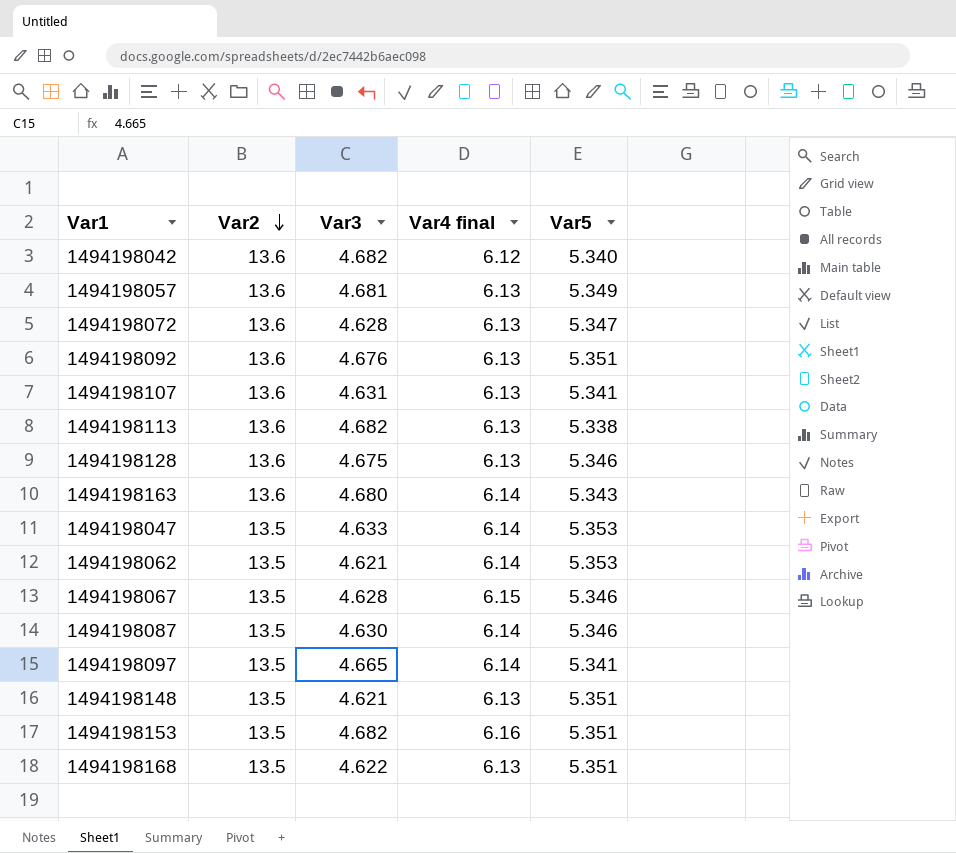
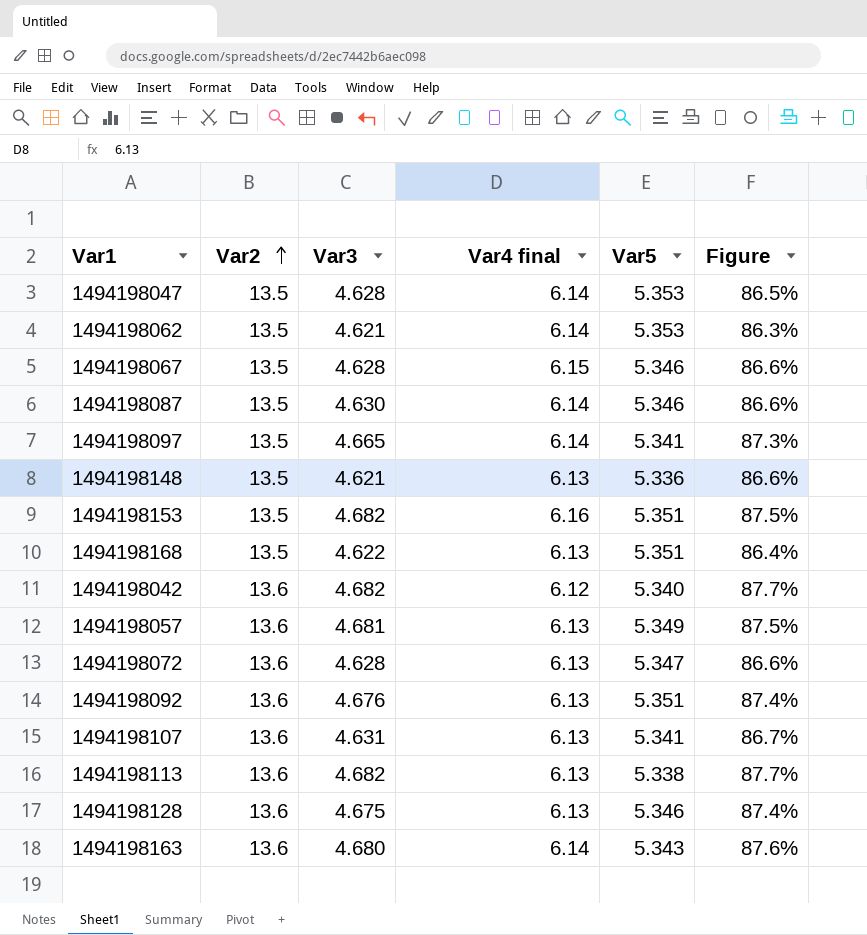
row order: Var2 descending -> Var2 ascending
column Figure | formula: none -> [Var3] / [Var5]
1494198047 | Var3: 4.633 -> 4.628
1494198148 | Var5: 5.351 -> 5.336

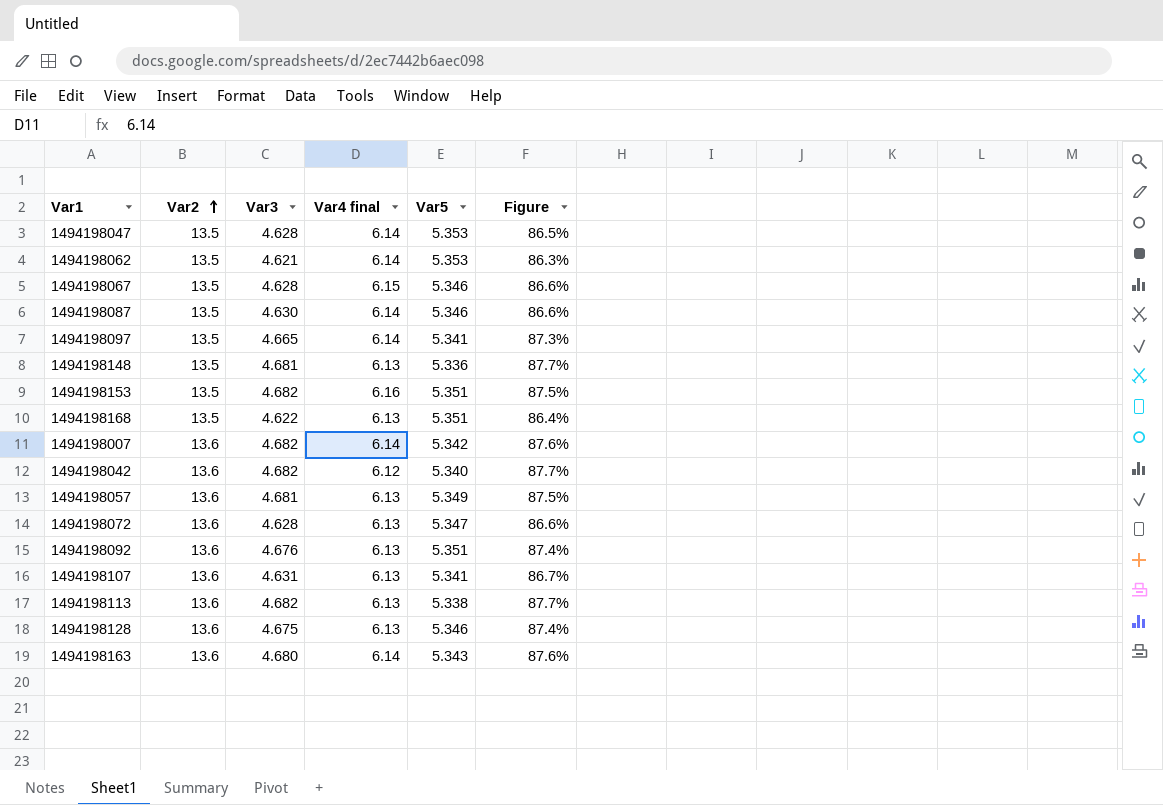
1494198148 | Var3: 4.621 -> 4.681
1494198148 | Figure: 86.6% -> 87.7%
row 1494198007: none -> 13.6 | 4.682 | 6.14 | 5.342 | 87.6%

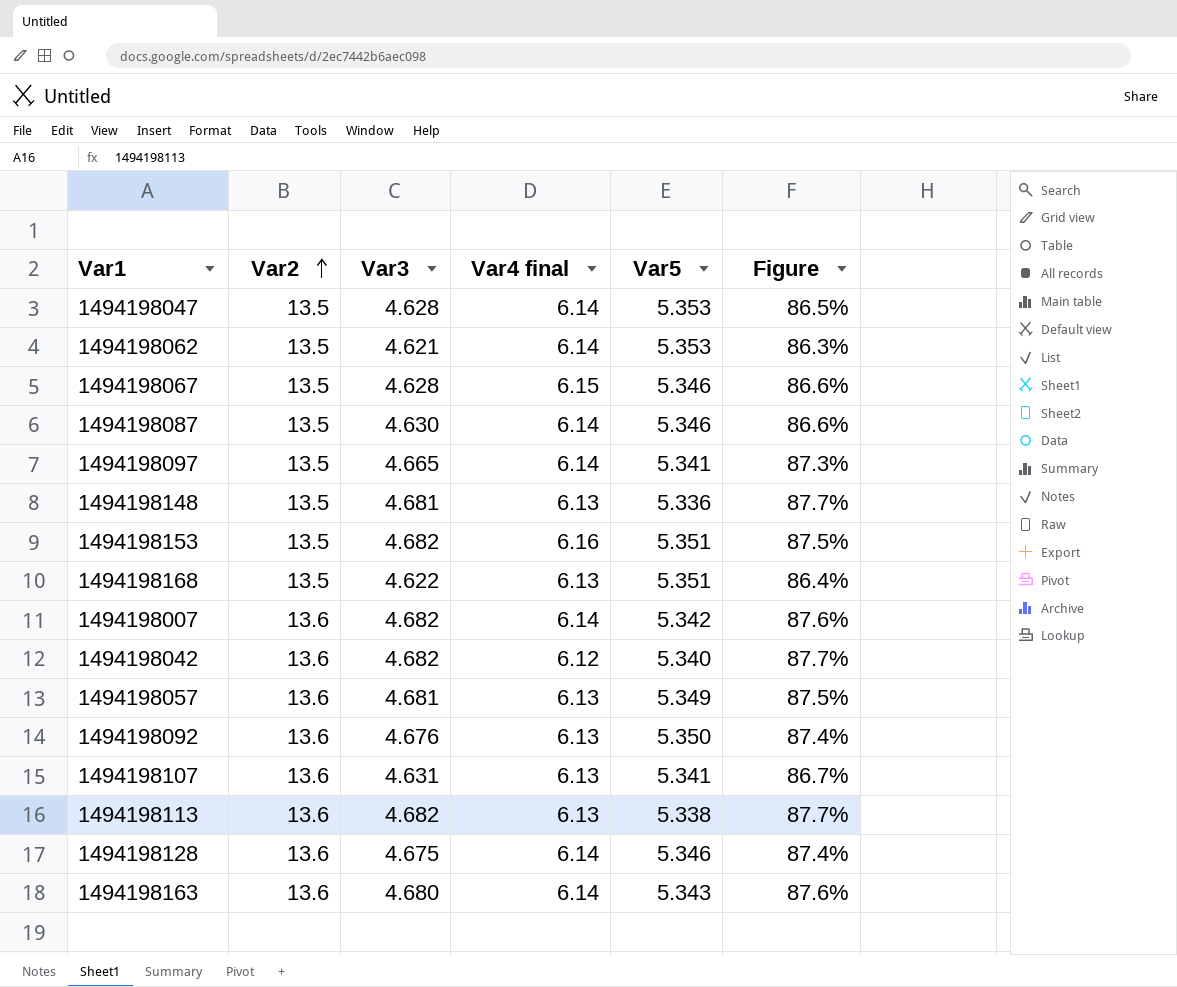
row 1494198072: 13.6 | 4.628 | 6.13 | 5.347 | 86.6% -> none
1494198092 | Var5: 5.351 -> 5.350
1494198128 | Var4 final: 6.13 -> 6.14

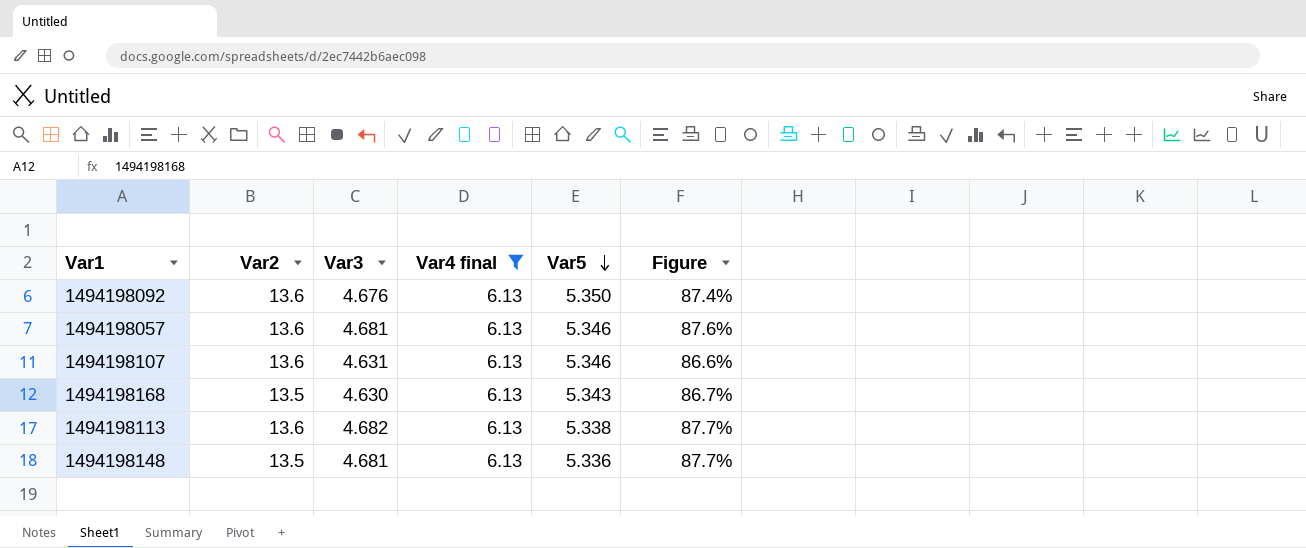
filter: none -> Var4 final = 6.13
row order: Var2 ascending -> Var5 descending
1494198057 | Var5: 5.349 -> 5.346
1494198057 | Figure: 87.5% -> 87.6%
1494198107 | Var5: 5.341 -> 5.346
1494198107 | Figure: 86.7% -> 86.6%
1494198168 | Var3: 4.622 -> 4.630
1494198168 | Var5: 5.351 -> 5.343
1494198168 | Figure: 86.4% -> 86.7%

